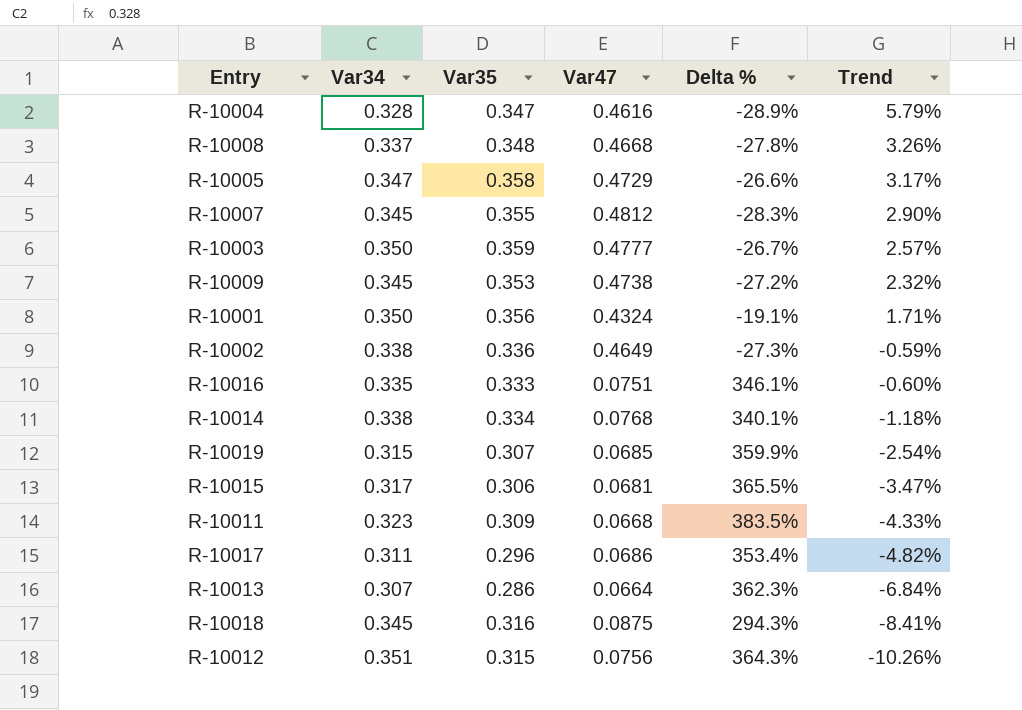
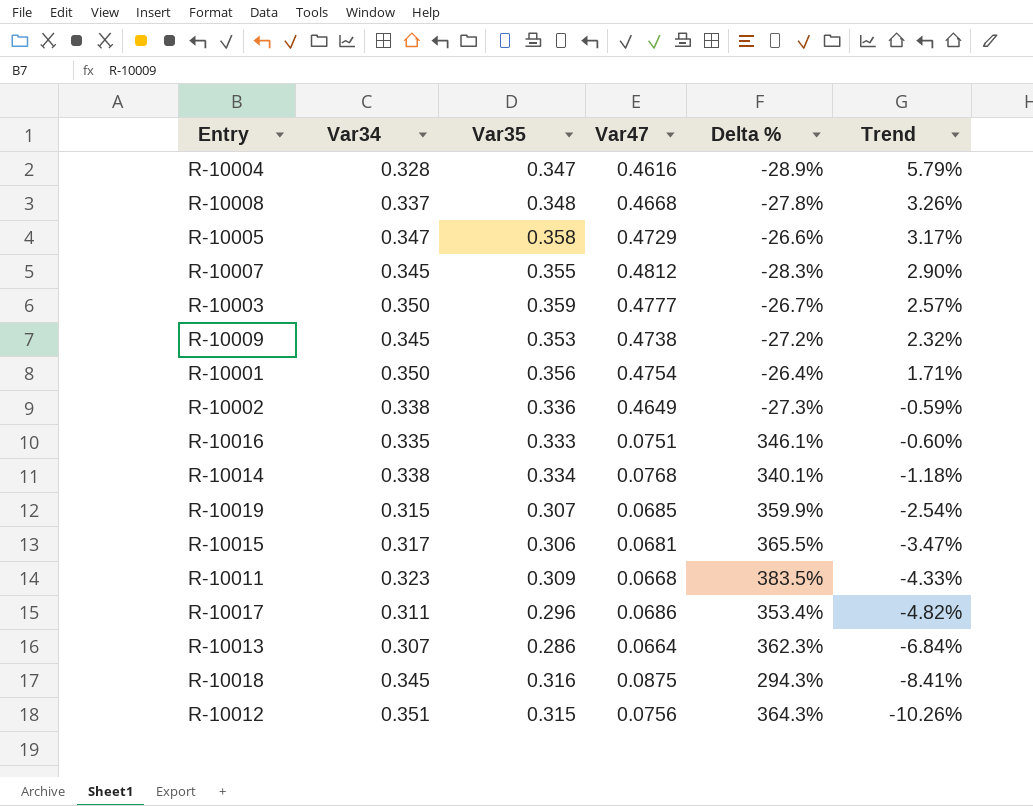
R-10001 | Var47: 0.4324 -> 0.4754
R-10001 | Delta %: -19.1% -> -26.4%

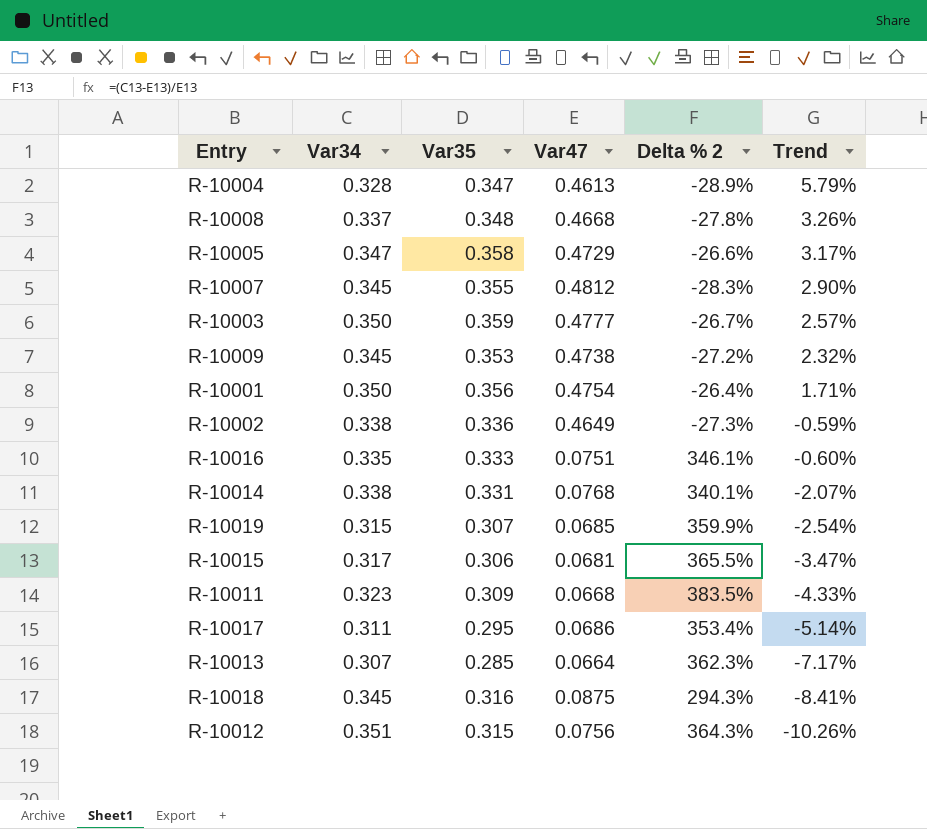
column name: Delta % -> Delta % 2
R-10004 | Var47: 0.4616 -> 0.4613
R-10014 | Var35: 0.334 -> 0.331
R-10014 | Trend: -1.18% -> -2.07%
R-10017 | Var35: 0.296 -> 0.295
R-10017 | Trend: -4.82% -> -5.14%
R-10013 | Var35: 0.286 -> 0.285
R-10013 | Trend: -6.84% -> -7.17%

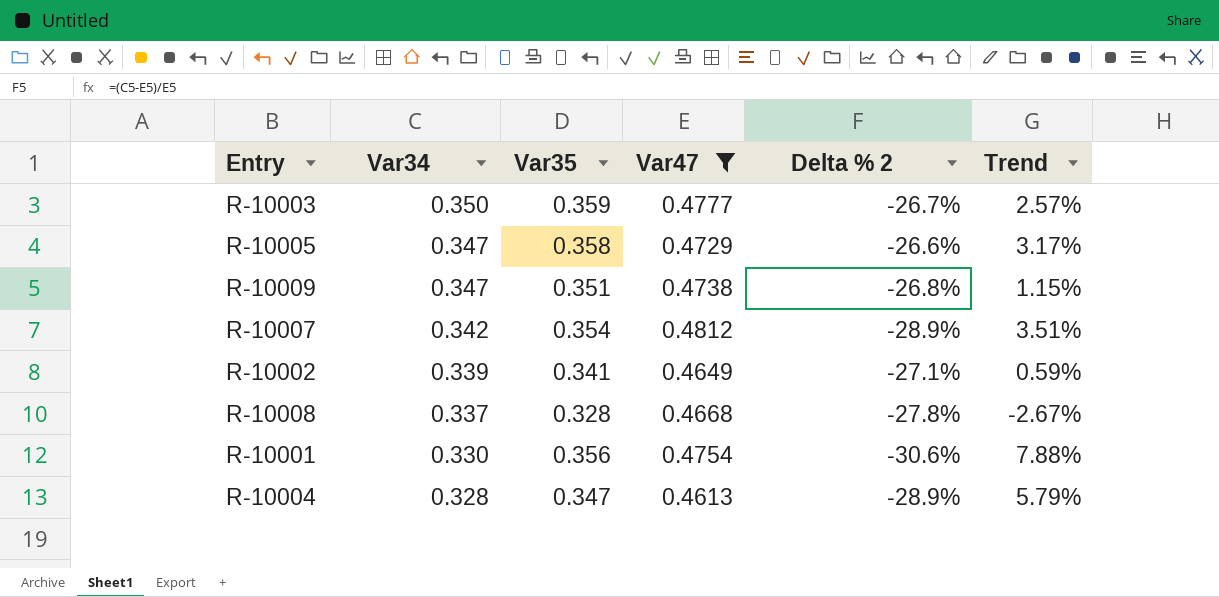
filter: none -> Var47 >= 0.4613
row order: Trend descending -> Var34 descending
R-10009 | Var34: 0.345 -> 0.347
R-10009 | Var35: 0.353 -> 0.351
R-10009 | Delta % 2: -27.2% -> -26.8%
R-10009 | Trend: 2.32% -> 1.15%
R-10007 | Var34: 0.345 -> 0.342
R-10007 | Var35: 0.355 -> 0.354
R-10007 | Delta % 2: -28.3% -> -28.9%
R-10007 | Trend: 2.90% -> 3.51%
R-10002 | Var34: 0.338 -> 0.339
R-10002 | Var35: 0.336 -> 0.341
R-10002 | Delta % 2: -27.3% -> -27.1%
R-10002 | Trend: -0.59% -> 0.59%
R-10008 | Var35: 0.348 -> 0.328
R-10008 | Trend: 3.26% -> -2.67%
R-10001 | Var34: 0.350 -> 0.330
R-10001 | Delta % 2: -26.4% -> -30.6%
R-10001 | Trend: 1.71% -> 7.88%

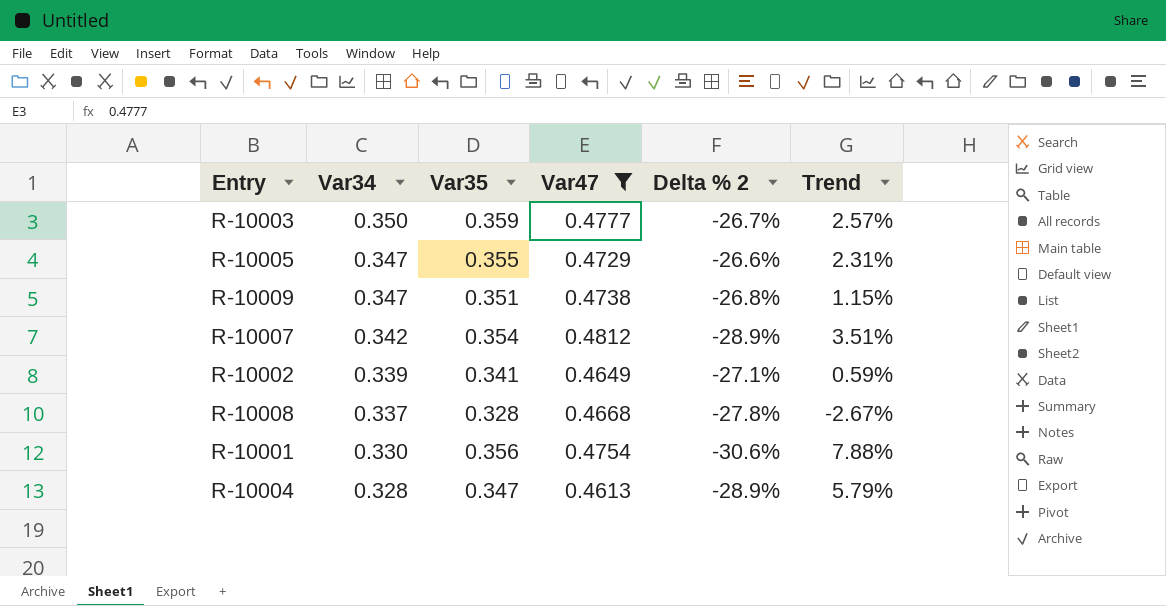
R-10005 | Var35: 0.358 -> 0.355
R-10005 | Trend: 3.17% -> 2.31%

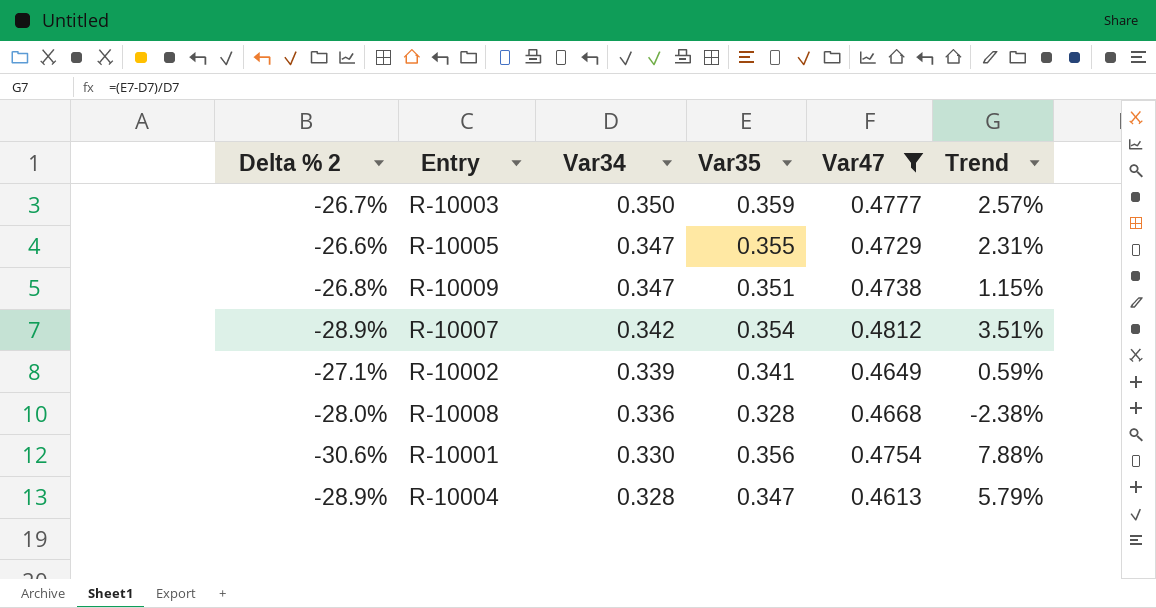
column Delta % 2 | position: 5 -> 1
R-10008 | Delta % 2: -27.8% -> -28.0%
R-10008 | Var34: 0.337 -> 0.336
R-10008 | Trend: -2.67% -> -2.38%

